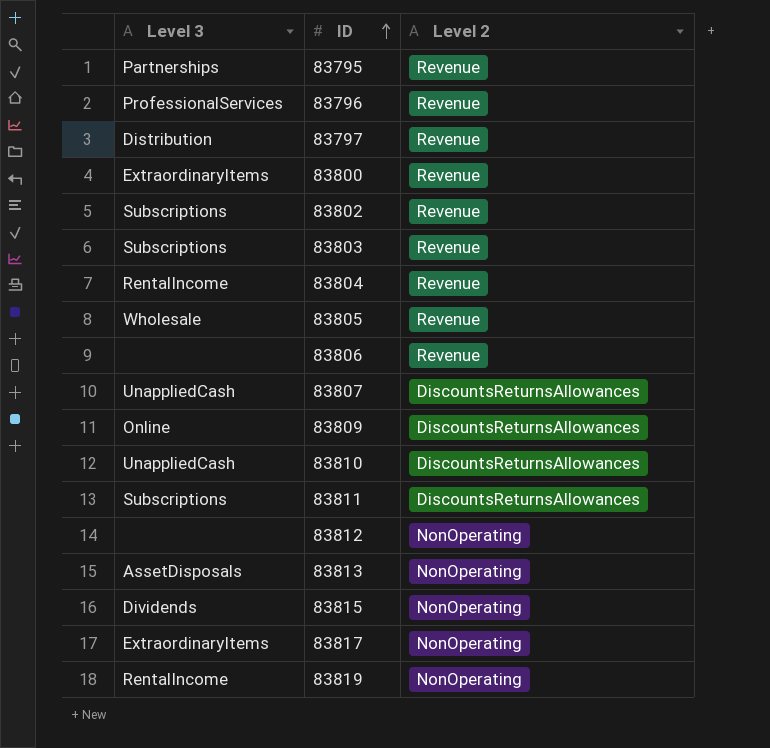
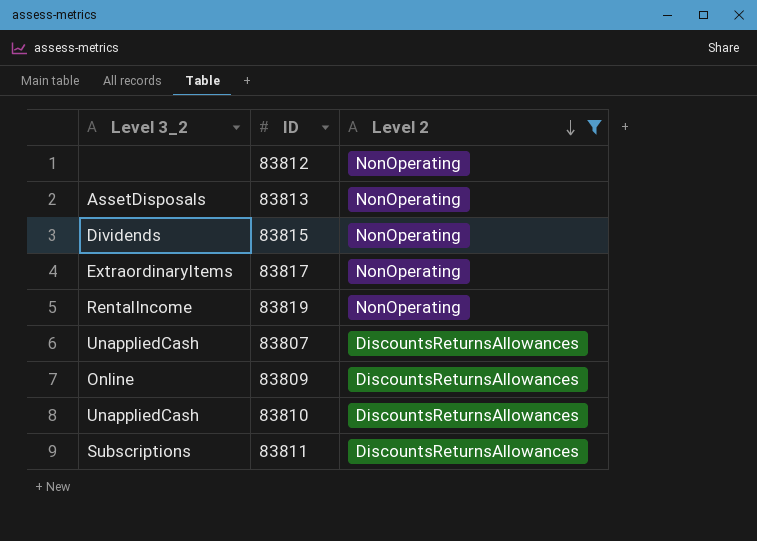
filter: none -> Level 2 != Revenue
row order: ID ascending -> Level 2 descending
column name: Level 3 -> Level 3_2

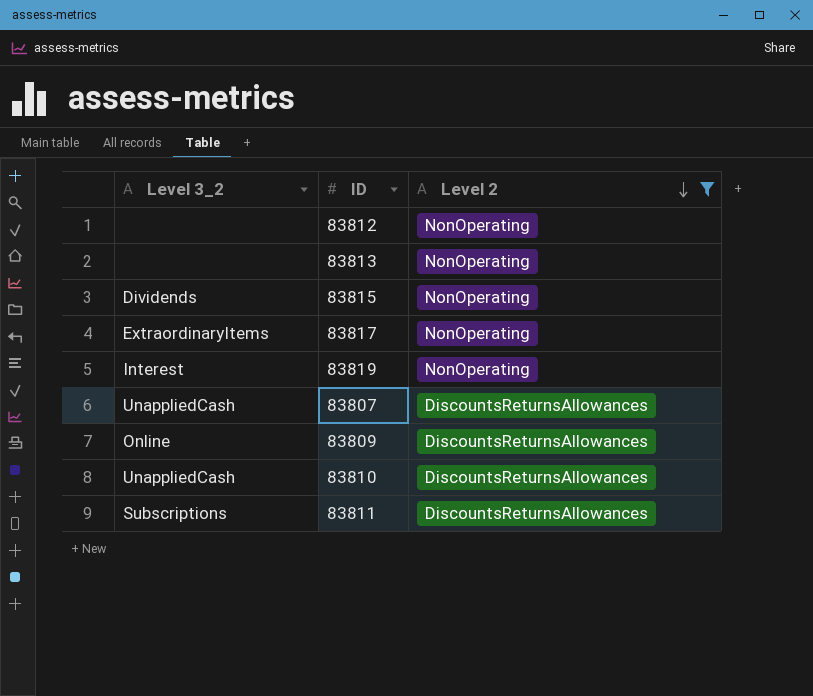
83813 | Level 3_2: AssetDisposals -> none
83819 | Level 3_2: RentalIncome -> Interest

